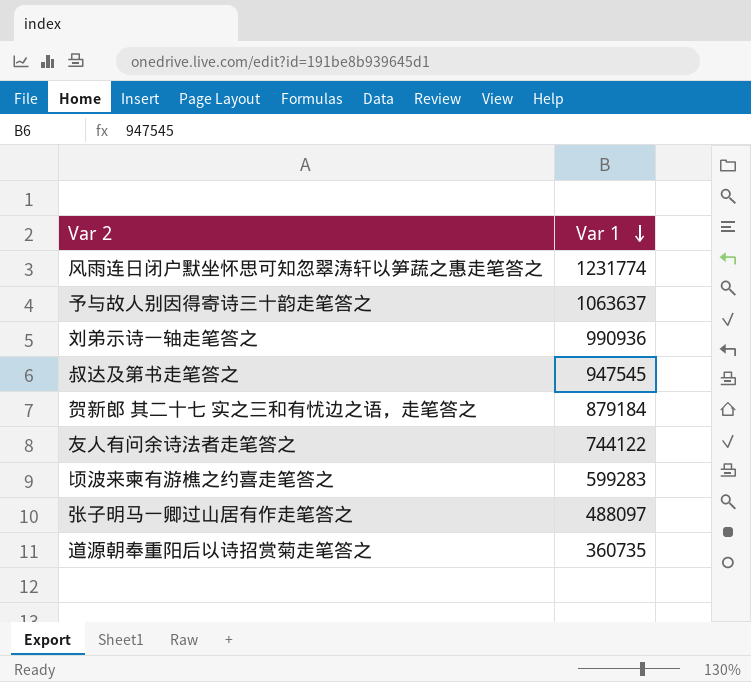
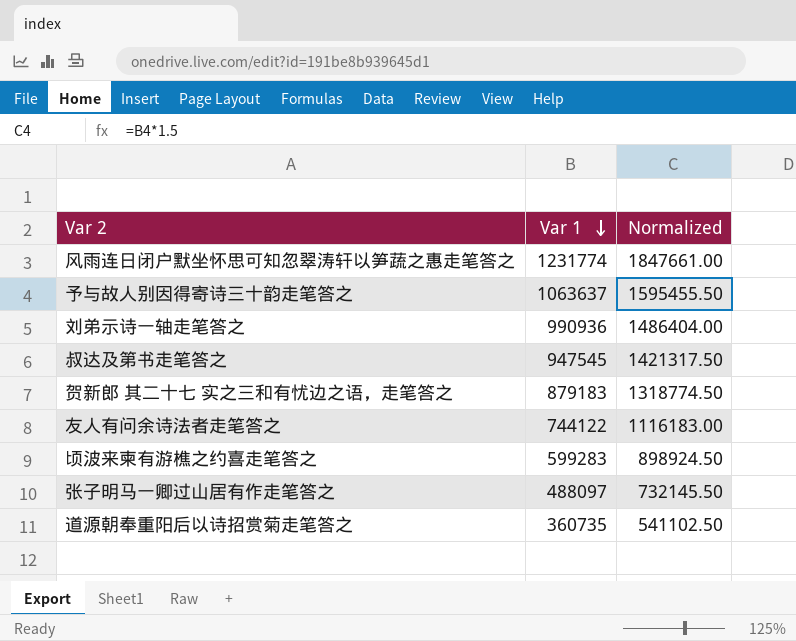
column Normalized | formula: none -> [Var 1] * 1.5
贺新郎 其二十七 实之三和有忧边之语，走笔答之 | Var 1: 879184 -> 879183

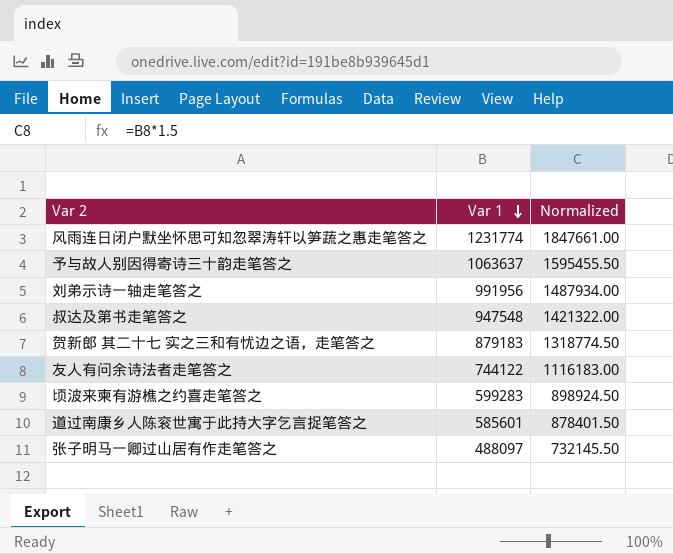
row 道源朝奉重阳后以诗招赏菊走笔答之: 360735 | 541102.50 -> none
刘弟示诗一轴走笔答之 | Var 1: 990936 -> 991956
刘弟示诗一轴走笔答之 | Normalized: 1486404.00 -> 1487934.00
叔达及第书走笔答之 | Var 1: 947545 -> 947548
叔达及第书走笔答之 | Normalized: 1421317.50 -> 1421322.00
row 道过南康乡人陈衮世寓于此持大字乞言捉笔答之: none -> 585601 | 878401.50

